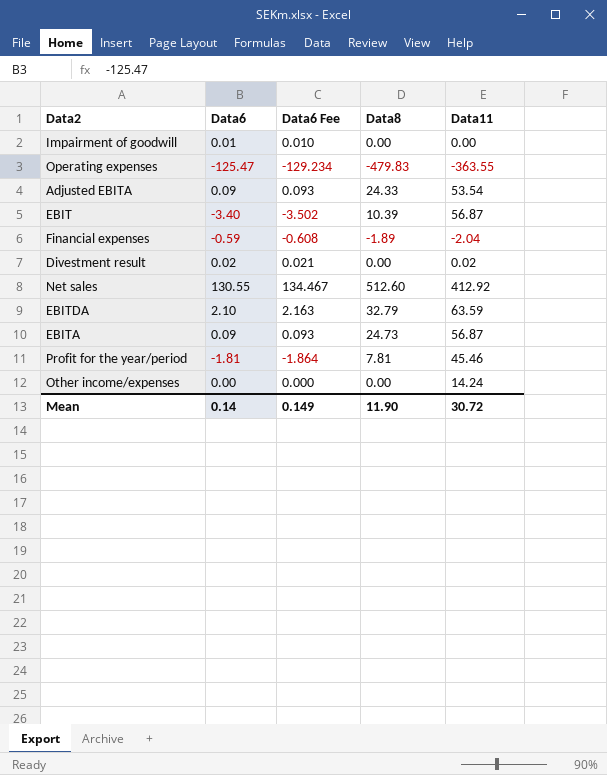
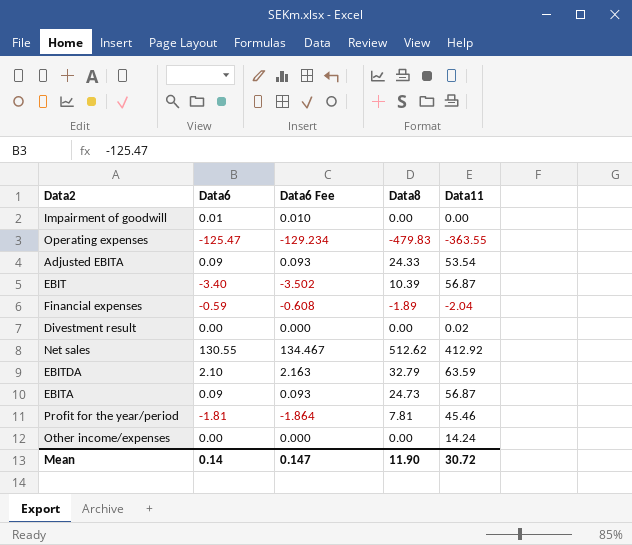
Divestment result | Data6: 0.02 -> 0.00
Divestment result | Data6 Fee: 0.021 -> 0.000
Net sales | Data8: 512.60 -> 512.62
Mean | Data6 Fee: 0.149 -> 0.147

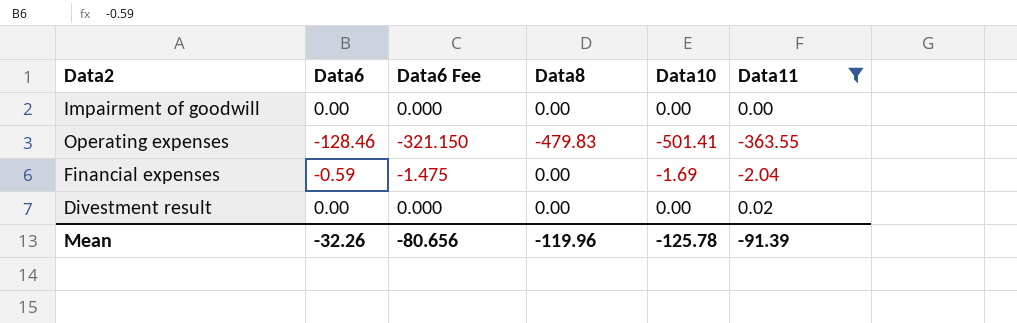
filter: none -> Data11 <= 0.02
column Data6 Fee | formula: [Data6] * 1.03 -> [Data6] * 2.5
column Data10 | position: none -> 5
Impairment of goodwill | Data6: 0.01 -> 0.00
Operating expenses | Data6: -125.47 -> -128.46
Financial expenses | Data8: -1.89 -> 0.00
Mean | Data6: 0.14 -> -32.26
Mean | Data6 Fee: 0.147 -> -80.656
Mean | Data8: 11.90 -> -119.96
Mean | Data11: 30.72 -> -91.39

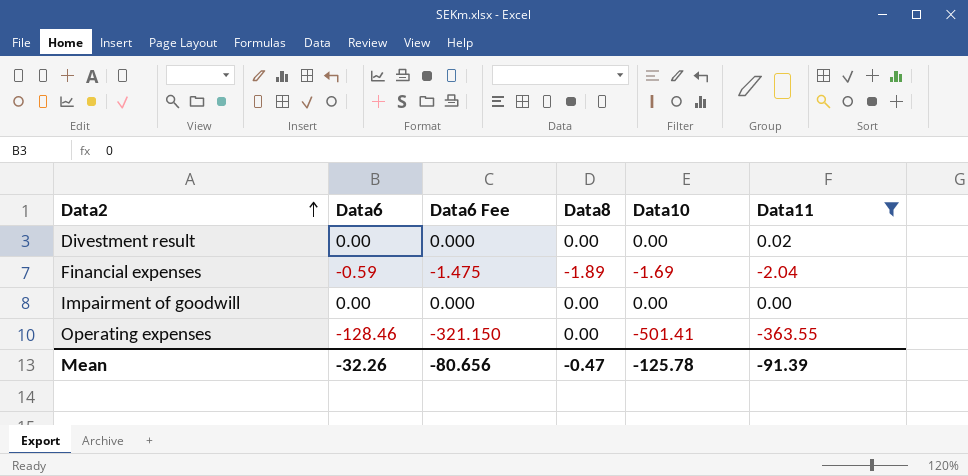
row order: none -> Data2 ascending
Financial expenses | Data8: 0.00 -> -1.89
Operating expenses | Data8: -479.83 -> 0.00
Mean | Data8: -119.96 -> -0.47

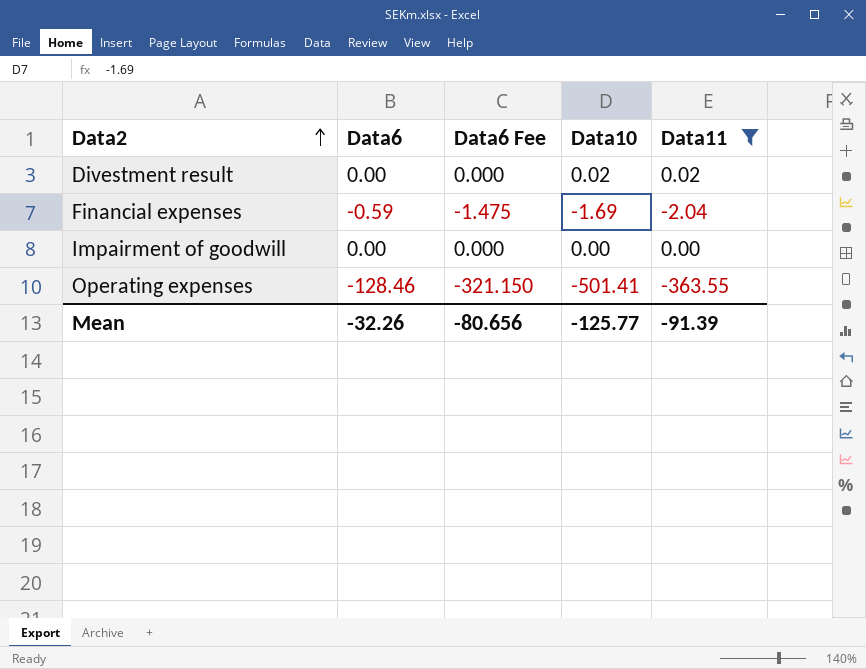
column Data8 | position: 4 -> none
Divestment result | Data10: 0.00 -> 0.02
Mean | Data10: -125.78 -> -125.77

